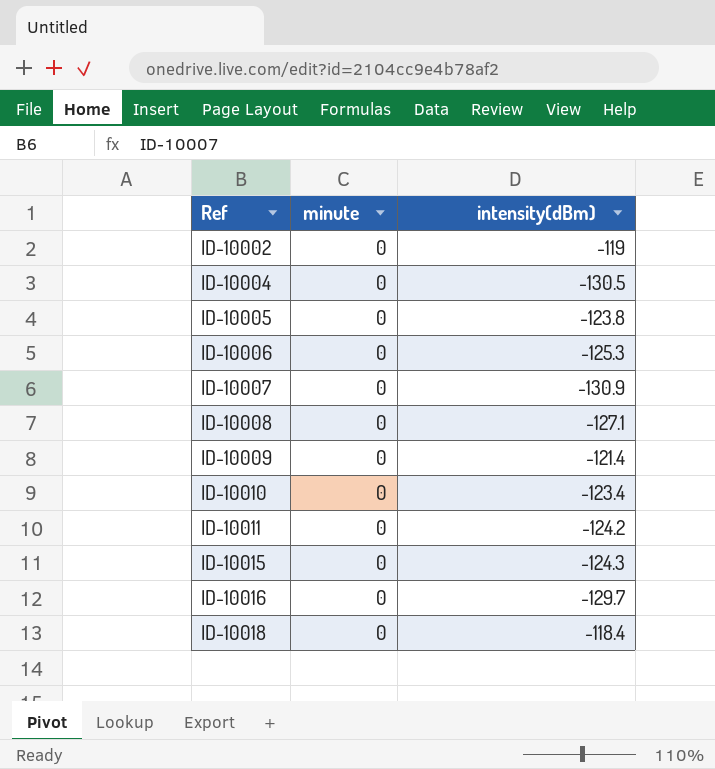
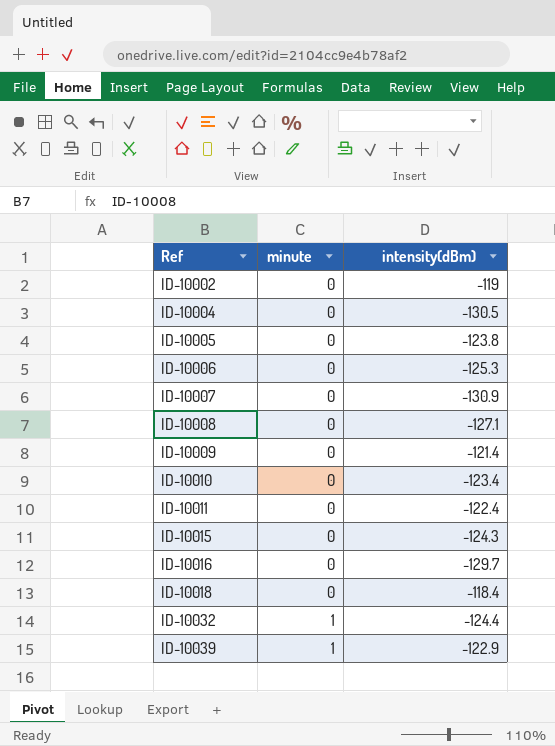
ID-10011 | intensity(dBm): -124.2 -> -122.4
row ID-10032: none -> 1 | -124.4
row ID-10039: none -> 1 | -122.9

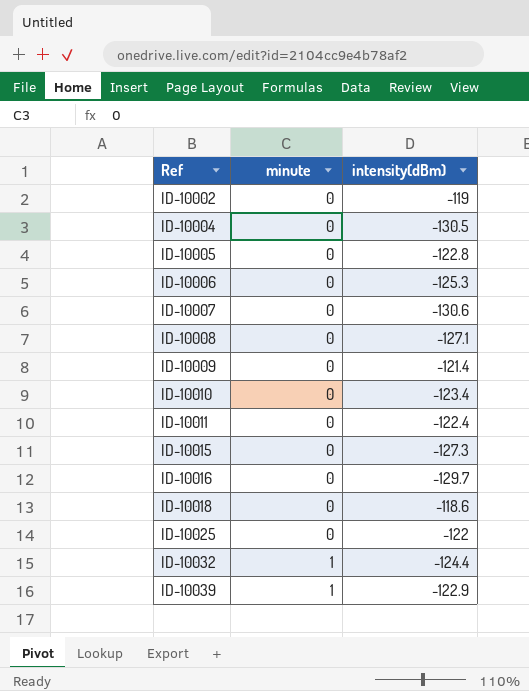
ID-10005 | intensity(dBm): -123.8 -> -122.8
ID-10007 | intensity(dBm): -130.9 -> -130.6
ID-10015 | intensity(dBm): -124.3 -> -127.3
ID-10018 | intensity(dBm): -118.4 -> -118.6
row ID-10025: none -> 0 | -122

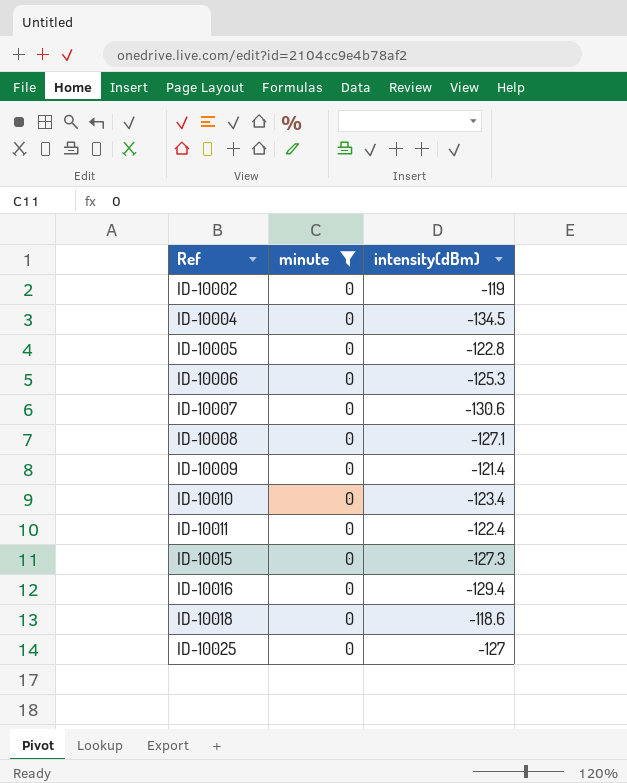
filter: none -> minute = 0
ID-10004 | intensity(dBm): -130.5 -> -134.5
ID-10016 | intensity(dBm): -129.7 -> -129.4
ID-10025 | intensity(dBm): -122 -> -127

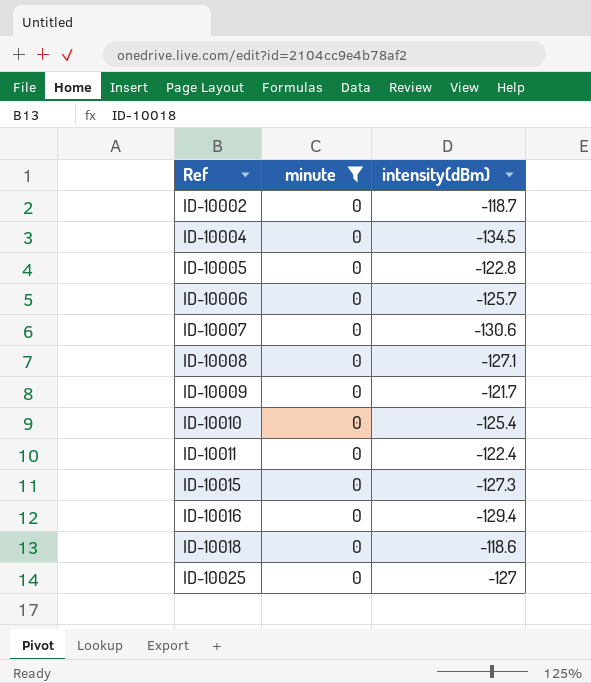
ID-10002 | intensity(dBm): -119 -> -118.7
ID-10006 | intensity(dBm): -125.3 -> -125.7
ID-10009 | intensity(dBm): -121.4 -> -121.7
ID-10010 | intensity(dBm): -123.4 -> -125.4

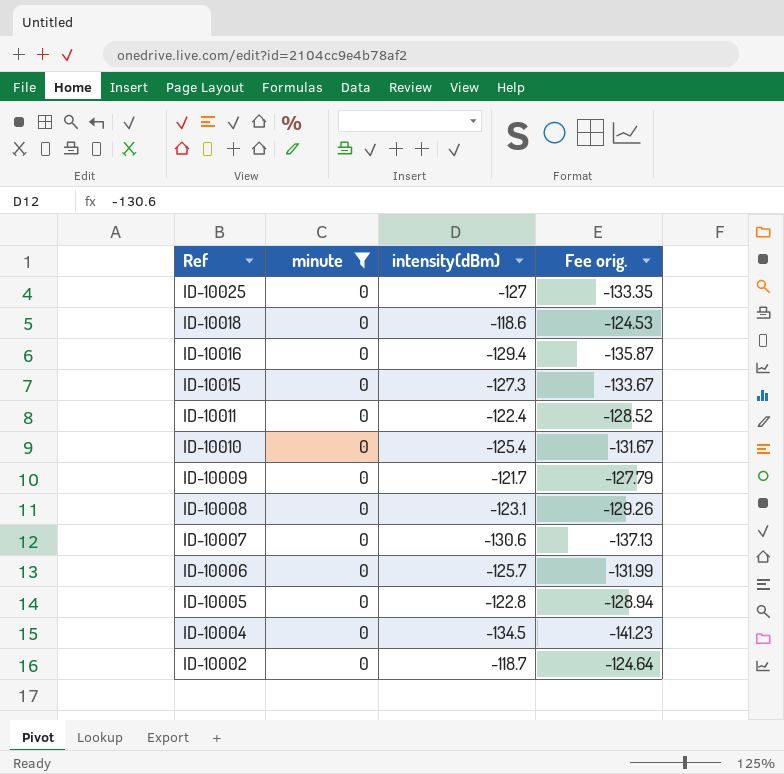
row order: Ref ascending -> Ref descending
column Fee orig. | formula: none -> [intensity(dBm)] * 1.05
ID-10008 | intensity(dBm): -127.1 -> -123.1

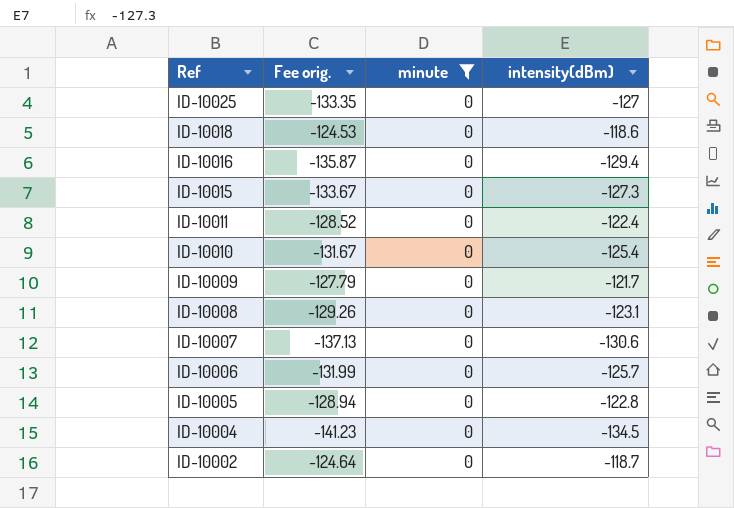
column Fee orig. | position: 4 -> 2

